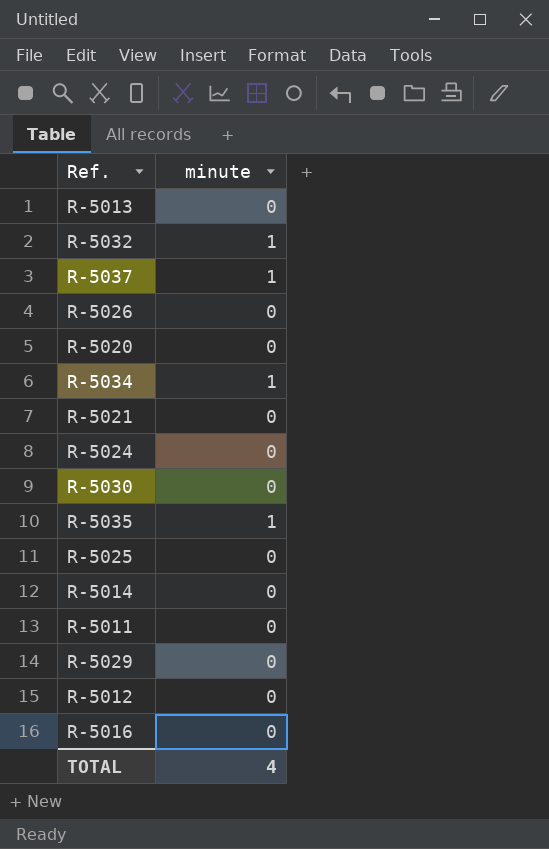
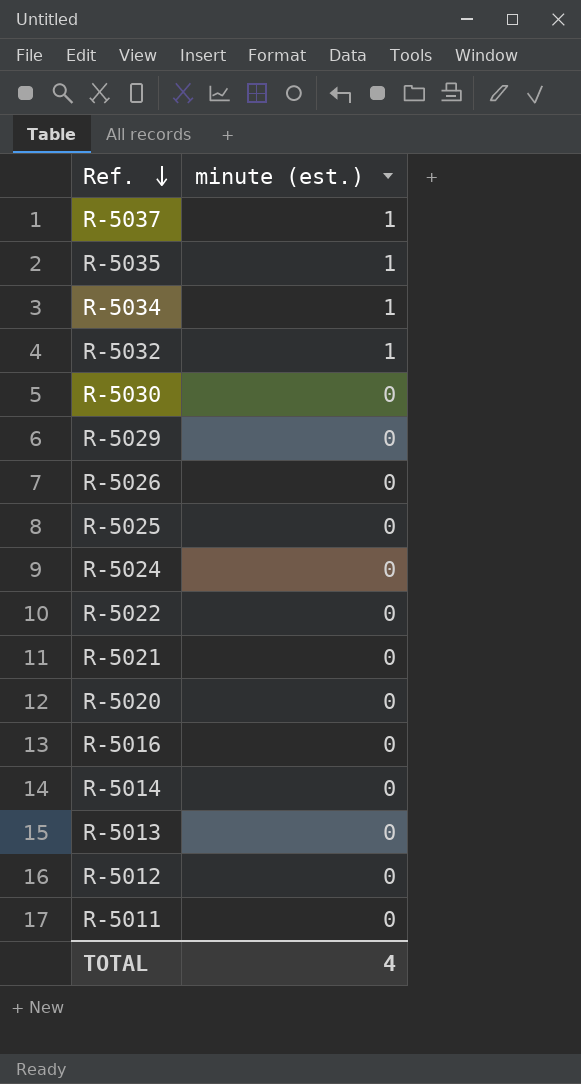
row order: none -> Ref. descending
column name: minute -> minute (est.)
row R-5022: none -> 0

